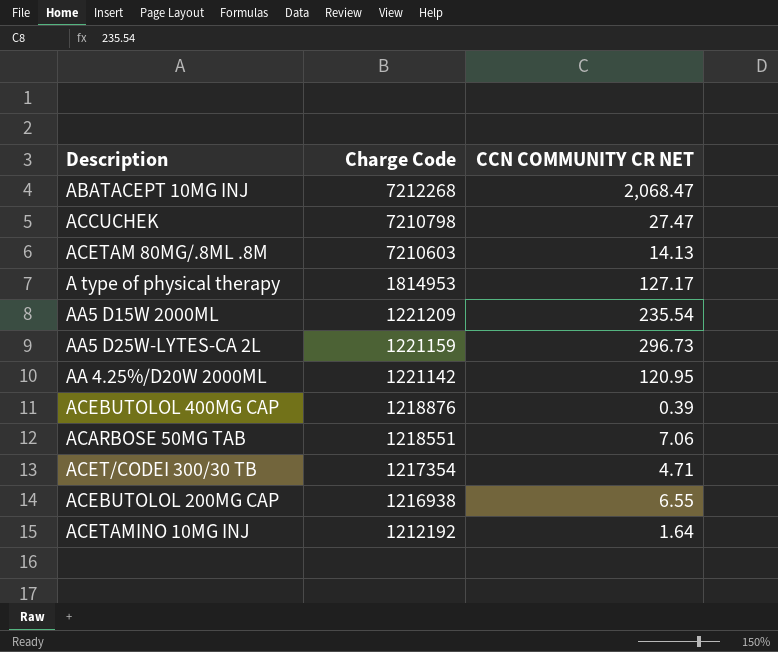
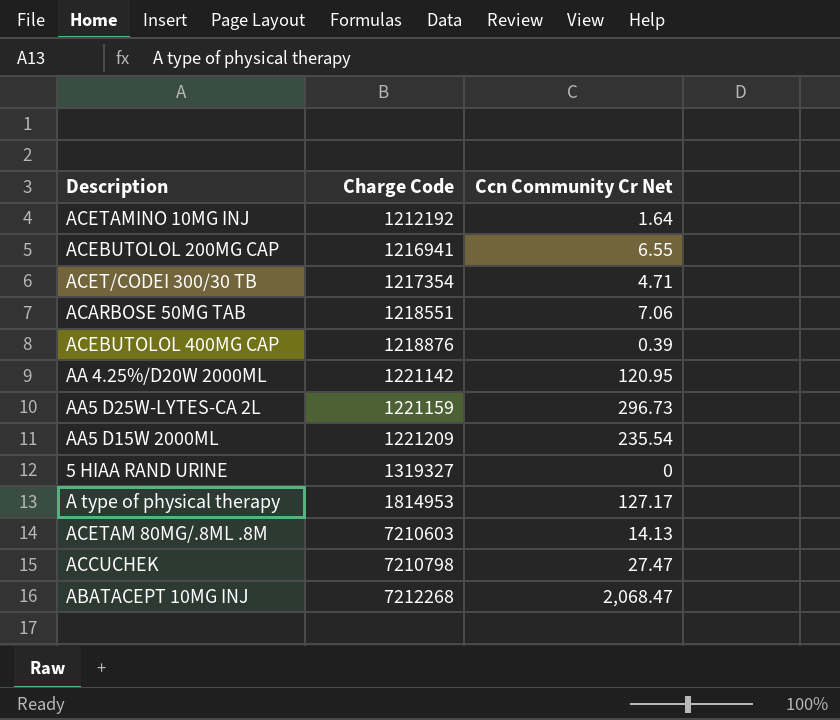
row order: Charge Code descending -> Charge Code ascending
column name: CCN COMMUNITY CR NET -> Ccn Community Cr Net
ACEBUTOLOL 200MG CAP | Charge Code: 1216938 -> 1216941
row 5 HIAA RAND URINE: none -> 1319327 | 0

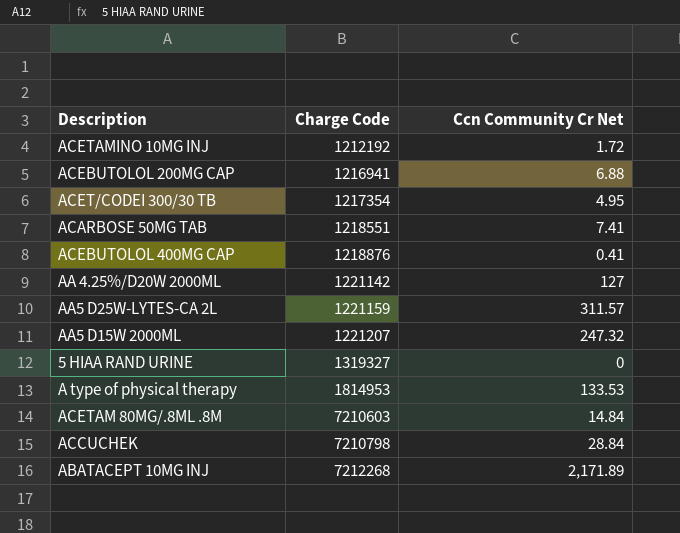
ACETAMINO 10MG INJ | Ccn Community Cr Net: 1.64 -> 1.72
ACEBUTOLOL 200MG CAP | Ccn Community Cr Net: 6.55 -> 6.88
ACET/CODEI 300/30 TB | Ccn Community Cr Net: 4.71 -> 4.95
ACARBOSE 50MG TAB | Ccn Community Cr Net: 7.06 -> 7.41
ACEBUTOLOL 400MG CAP | Ccn Community Cr Net: 0.39 -> 0.41
AA 4.25%/D20W 2000ML | Ccn Community Cr Net: 120.95 -> 127
AA5 D25W-LYTES-CA 2L | Ccn Community Cr Net: 296.73 -> 311.57
AA5 D15W 2000ML | Charge Code: 1221209 -> 1221207
AA5 D15W 2000ML | Ccn Community Cr Net: 235.54 -> 247.32
A type of physical therapy | Ccn Community Cr Net: 127.17 -> 133.53
ACETAM 80MG/.8ML .8M | Ccn Community Cr Net: 14.13 -> 14.84
ACCUCHEK | Ccn Community Cr Net: 27.47 -> 28.84
ABATACEPT 10MG INJ | Ccn Community Cr Net: 2,068.47 -> 2,171.89

